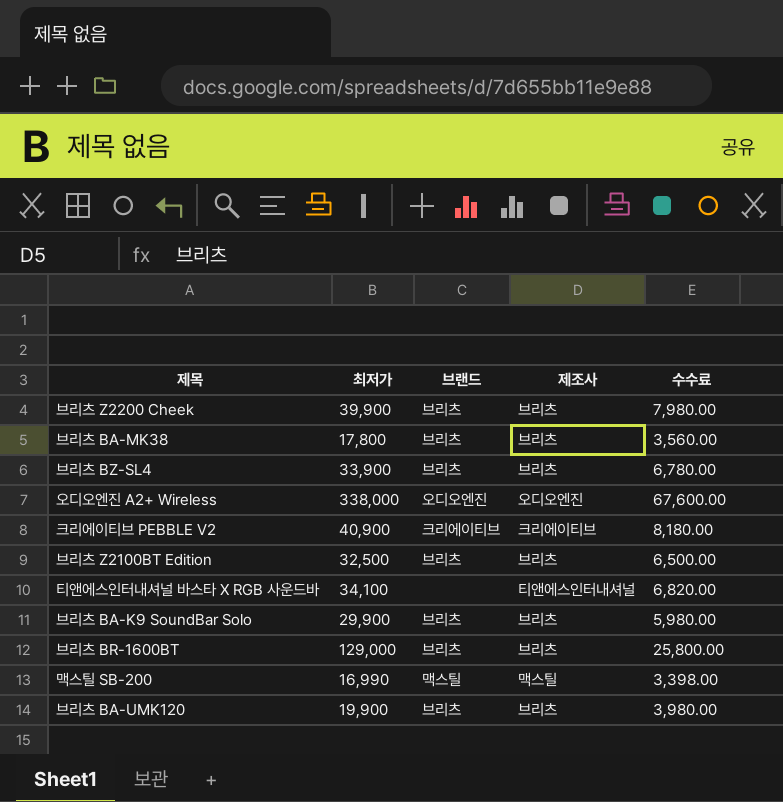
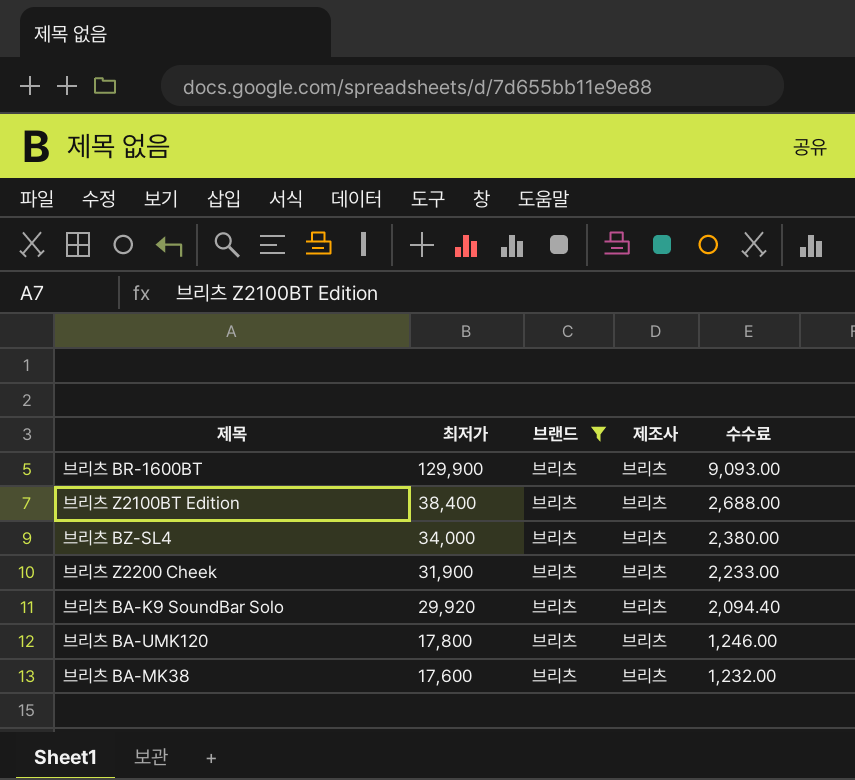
filter: none -> 브랜드 = 브리츠
row order: none -> 최저가 descending
column 수수료 | formula: [최저가] * 0.2 -> [최저가] * 0.07
브리츠 BR-1600BT | 최저가: 129,000 -> 129,900
브리츠 Z2100BT Edition | 최저가: 32,500 -> 38,400
브리츠 BZ-SL4 | 최저가: 33,900 -> 34,000
브리츠 Z2200 Cheek | 최저가: 39,900 -> 31,900
브리츠 BA-K9 SoundBar Solo | 최저가: 29,900 -> 29,920
브리츠 BA-UMK120 | 최저가: 19,900 -> 17,800
브리츠 BA-MK38 | 최저가: 17,800 -> 17,600

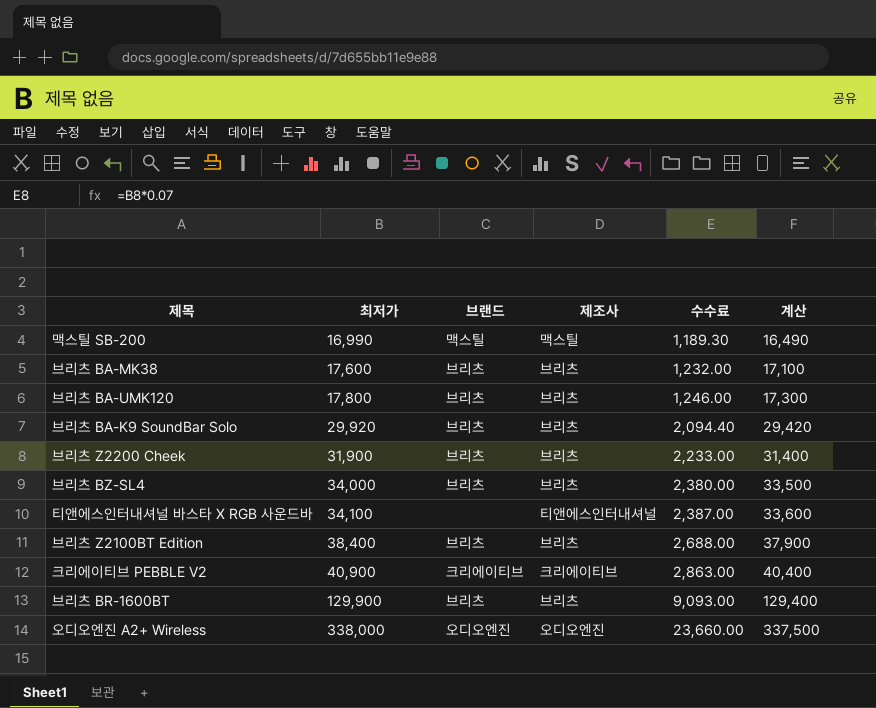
filter: 브랜드 = 브리츠 -> none
row order: 최저가 descending -> 최저가 ascending
column 계산 | formula: none -> [최저가] - 500

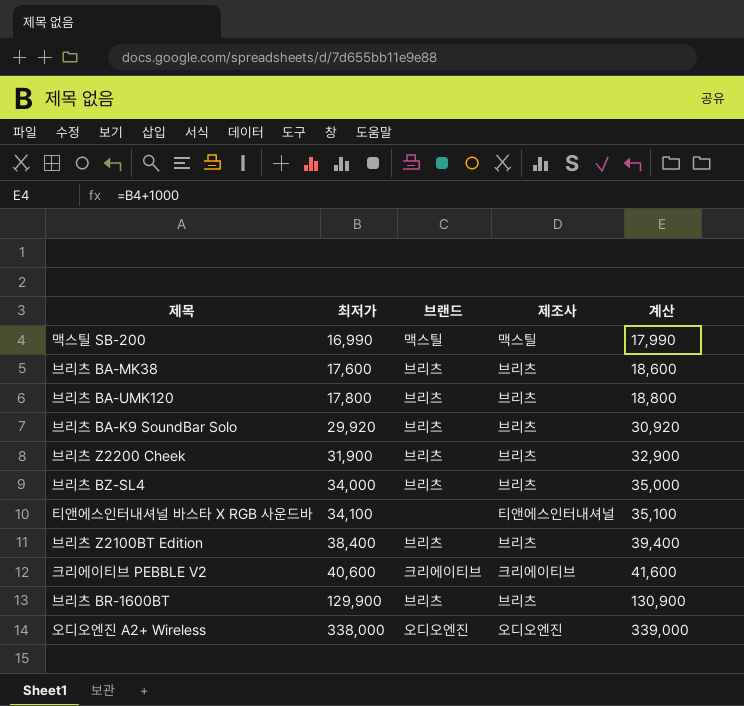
column 수수료 | formula: [최저가] * 0.07 -> none
column 계산 | formula: [최저가] - 500 -> [최저가] + 1000
크리에이티브 PEBBLE V2 | 최저가: 40,900 -> 40,600

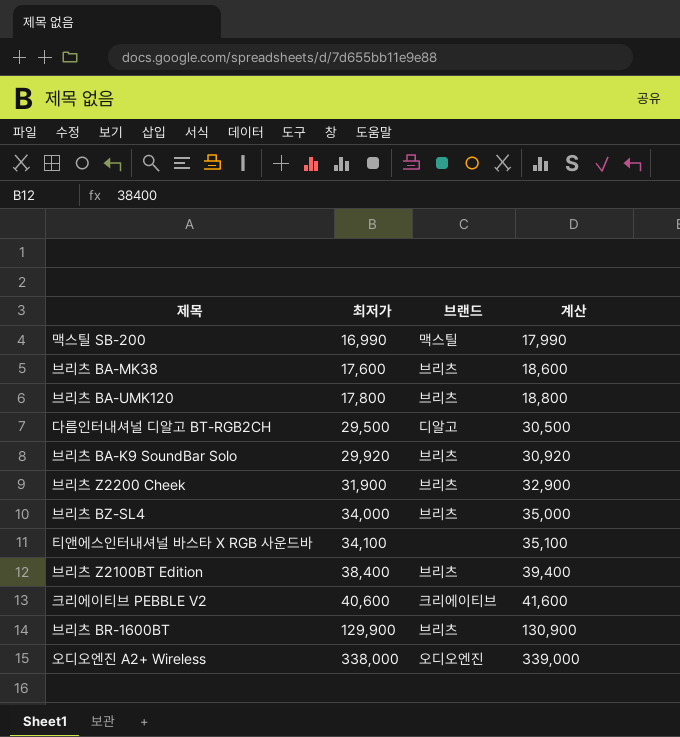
column 제조사 | position: 4 -> none
row 다름인터내셔널 디알고 BT-RGB2CH: none -> 29,500 | 디알고 | 30,500

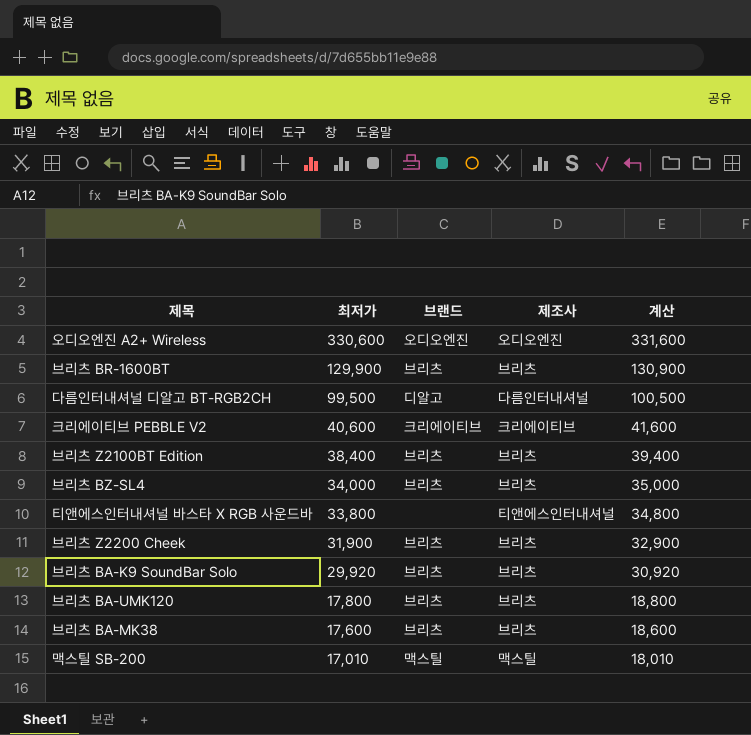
row order: 최저가 ascending -> 최저가 descending
column 제조사 | position: none -> 4
오디오엔진 A2+ Wireless | 최저가: 338,000 -> 330,600
오디오엔진 A2+ Wireless | 계산: 339,000 -> 331,600
다름인터내셔널 디알고 BT-RGB2CH | 최저가: 29,500 -> 99,500
다름인터내셔널 디알고 BT-RGB2CH | 계산: 30,500 -> 100,500
티앤에스인터내셔널 바스타 X RGB 사운드바 | 최저가: 34,100 -> 33,800
티앤에스인터내셔널 바스타 X RGB 사운드바 | 계산: 35,100 -> 34,800
맥스틸 SB-200 | 최저가: 16,990 -> 17,010
맥스틸 SB-200 | 계산: 17,990 -> 18,010

